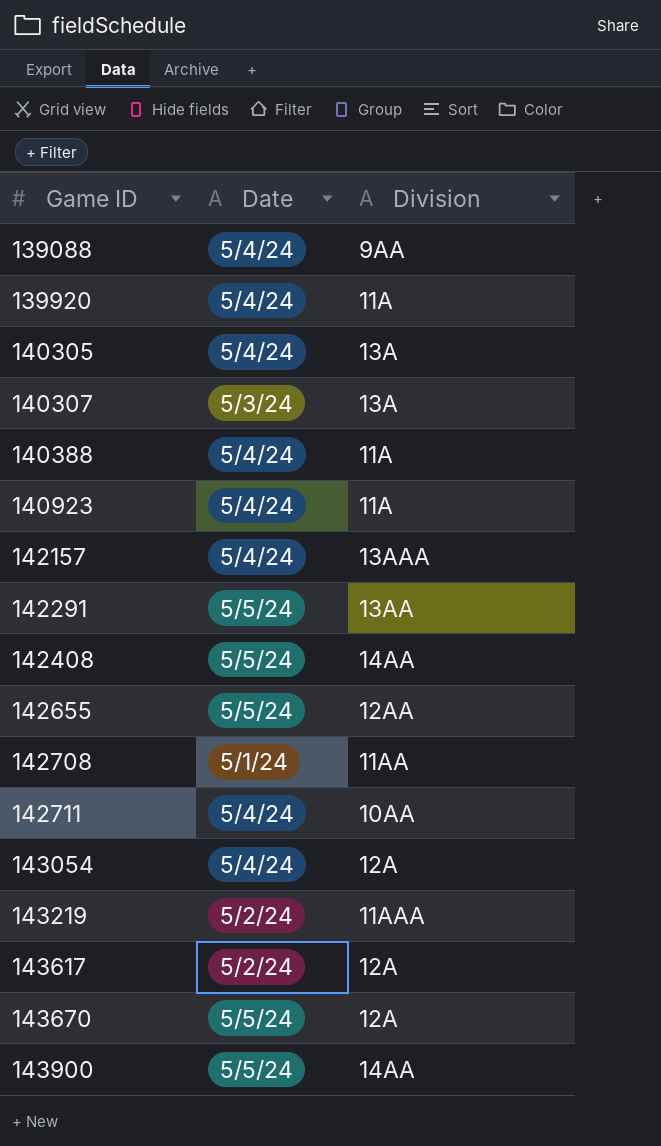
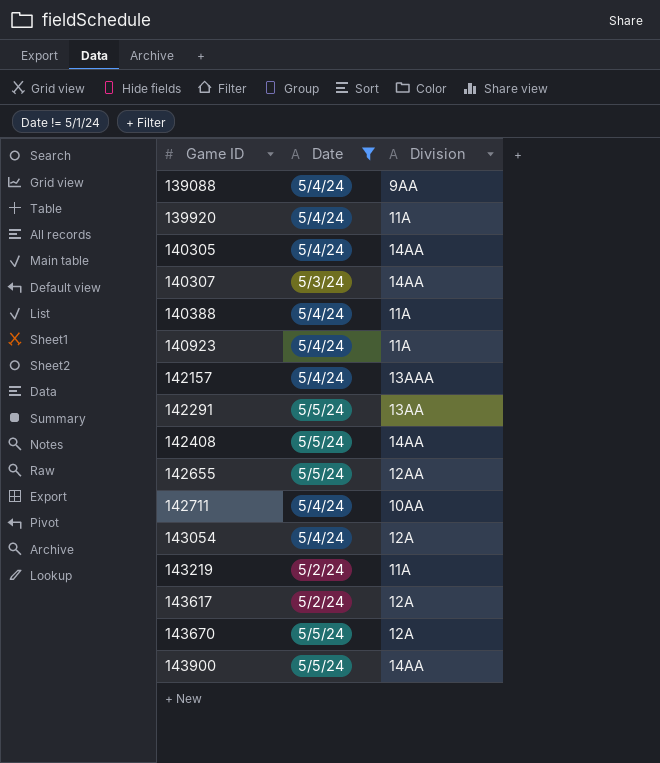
filter: none -> Date != 5/1/24
140305 | Division: 13A -> 14AA
140307 | Division: 13A -> 14AA
143219 | Division: 11AAA -> 11A

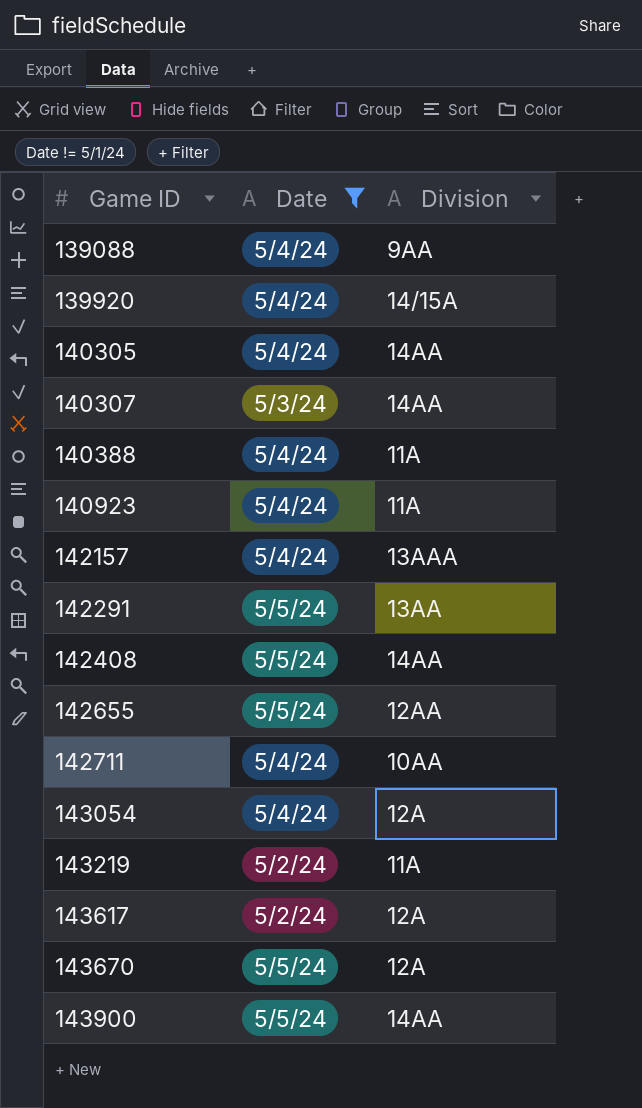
139920 | Division: 11A -> 14/15A

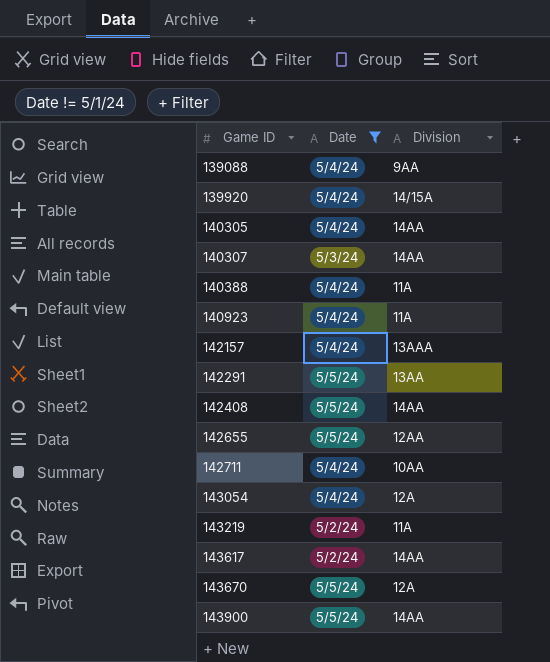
143617 | Division: 12A -> 14AA

